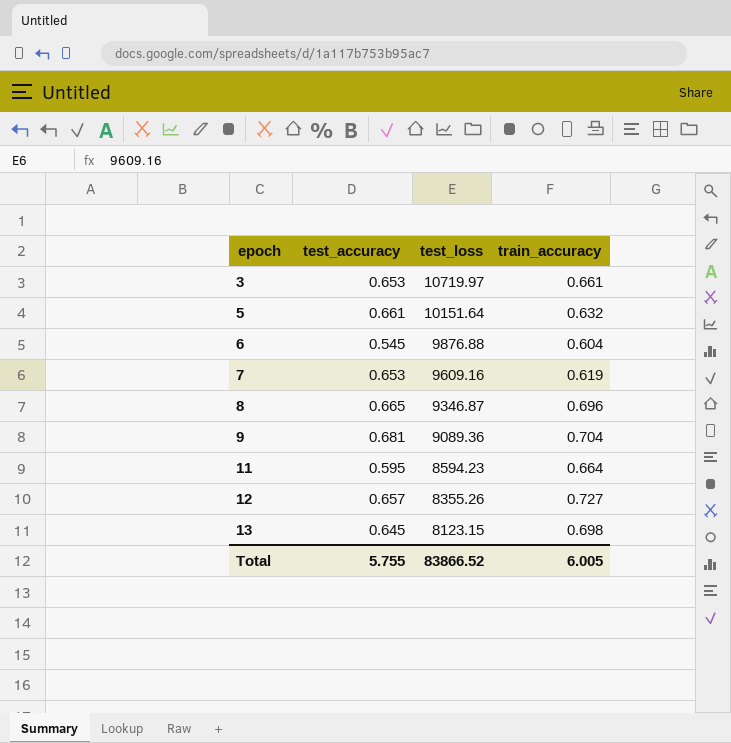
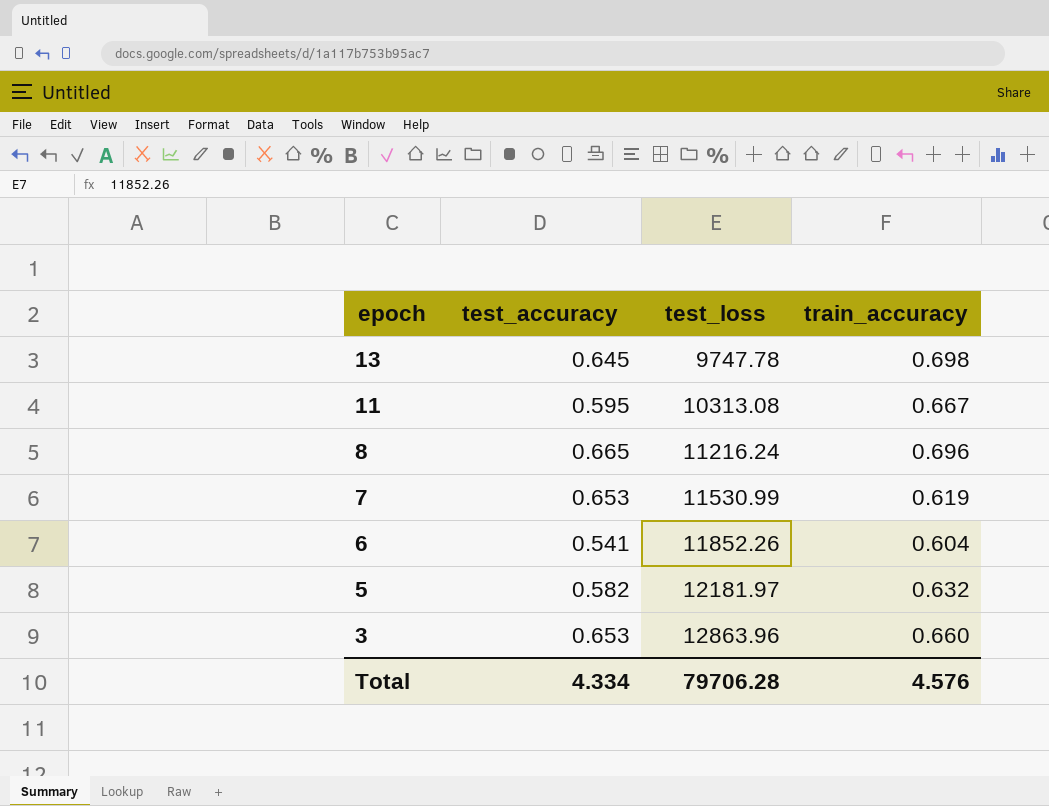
row order: epoch ascending -> epoch descending
row 9: 0.681 | 9089.36 | 0.704 -> none
row 12: 0.657 | 8355.26 | 0.727 -> none
13 | test_loss: 8123.15 -> 9747.78
11 | test_loss: 8594.23 -> 10313.08
11 | train_accuracy: 0.664 -> 0.667
8 | test_loss: 9346.87 -> 11216.24
7 | test_loss: 9609.16 -> 11530.99
6 | test_accuracy: 0.545 -> 0.541
6 | test_loss: 9876.88 -> 11852.26
5 | test_accuracy: 0.661 -> 0.582
5 | test_loss: 10151.64 -> 12181.97
3 | test_loss: 10719.97 -> 12863.96
3 | train_accuracy: 0.661 -> 0.660
Total | test_accuracy: 5.755 -> 4.334
Total | test_loss: 83866.52 -> 79706.28
Total | train_accuracy: 6.005 -> 4.576

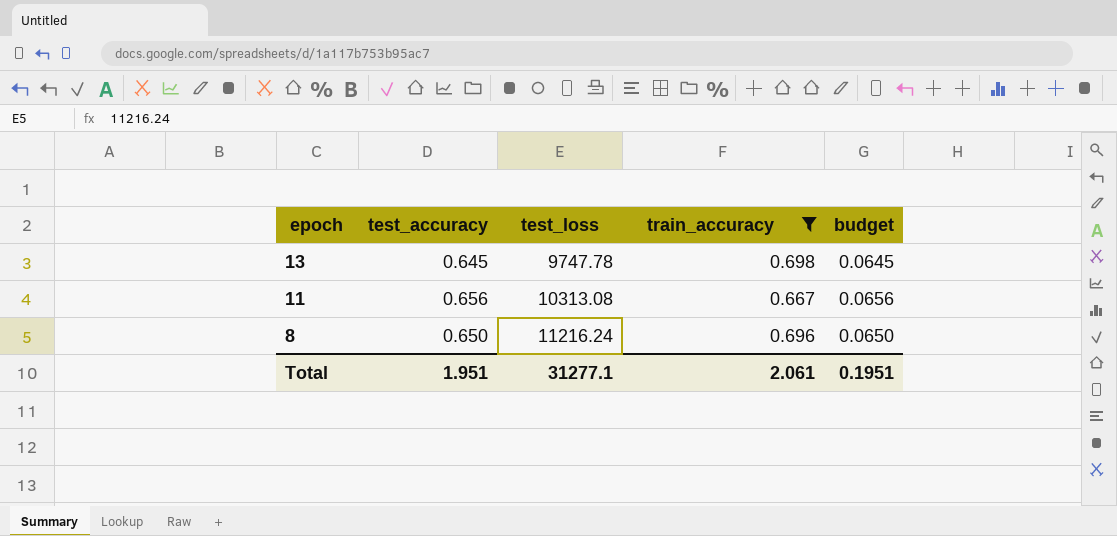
filter: none -> train_accuracy >= 0.667
column budget | formula: none -> [test_accuracy] * 0.1
11 | test_accuracy: 0.595 -> 0.656
8 | test_accuracy: 0.665 -> 0.650
Total | test_accuracy: 4.334 -> 1.951
Total | test_loss: 79706.28 -> 31277.1
Total | train_accuracy: 4.576 -> 2.061

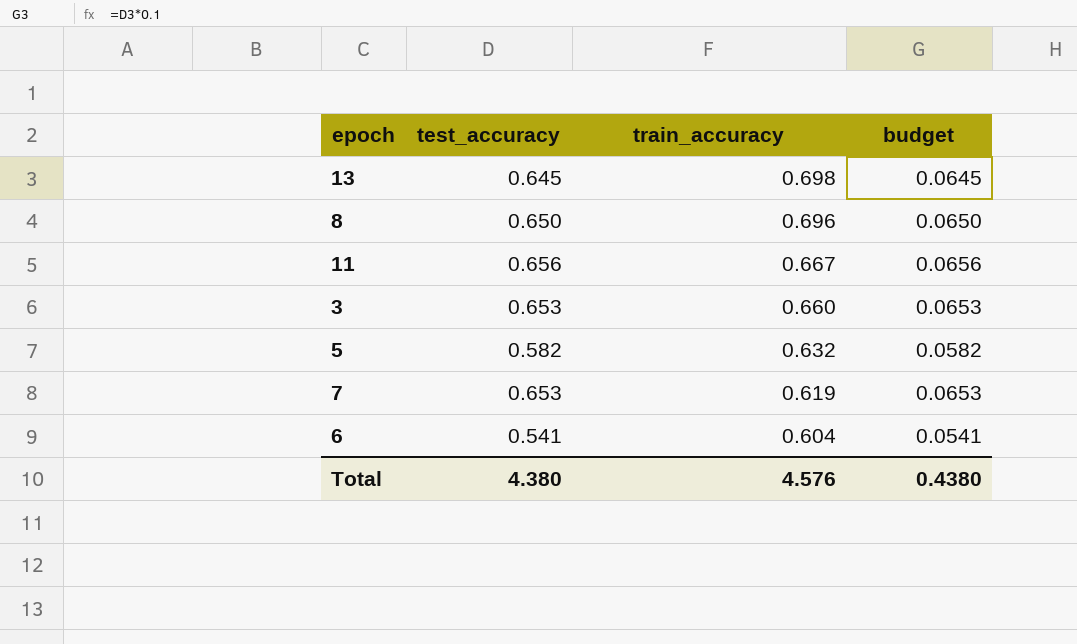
filter: train_accuracy >= 0.667 -> none
row order: epoch descending -> train_accuracy descending
column test_loss | position: 3 -> none
Total | test_accuracy: 1.951 -> 4.380
Total | train_accuracy: 2.061 -> 4.576
Total | budget: 0.1951 -> 0.4380

